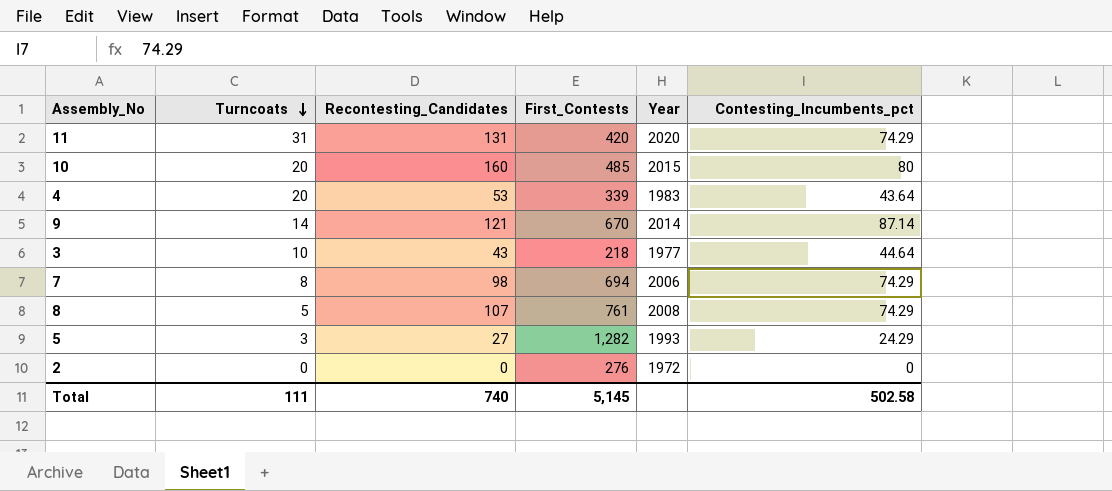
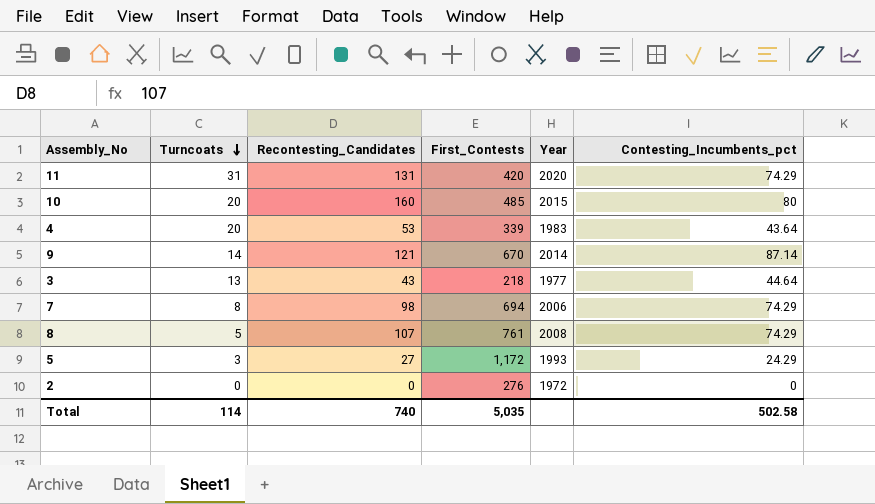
3 | Turncoats: 10 -> 13
5 | First_Contests: 1,282 -> 1,172
Total | Turncoats: 111 -> 114
Total | First_Contests: 5,145 -> 5,035

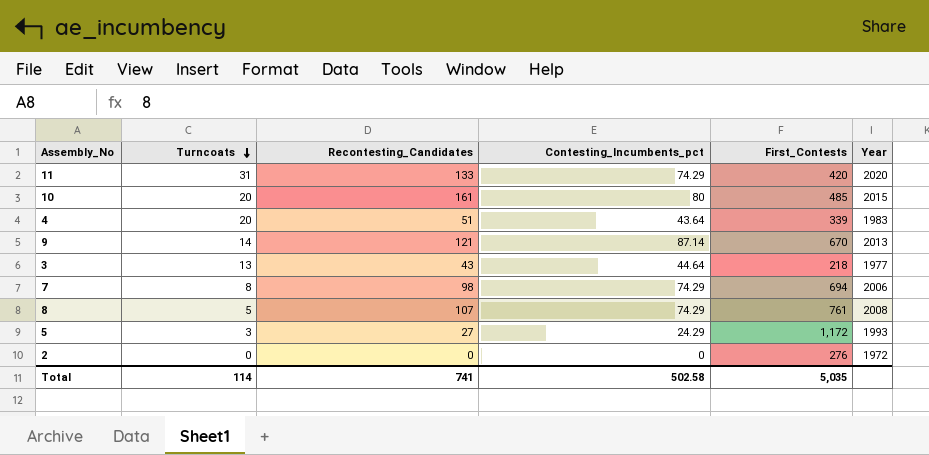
column Contesting_Incumbents_pct | position: 6 -> 4
11 | Recontesting_Candidates: 131 -> 133
10 | Recontesting_Candidates: 160 -> 161
4 | Recontesting_Candidates: 53 -> 51
9 | Year: 2014 -> 2013
Total | Recontesting_Candidates: 740 -> 741

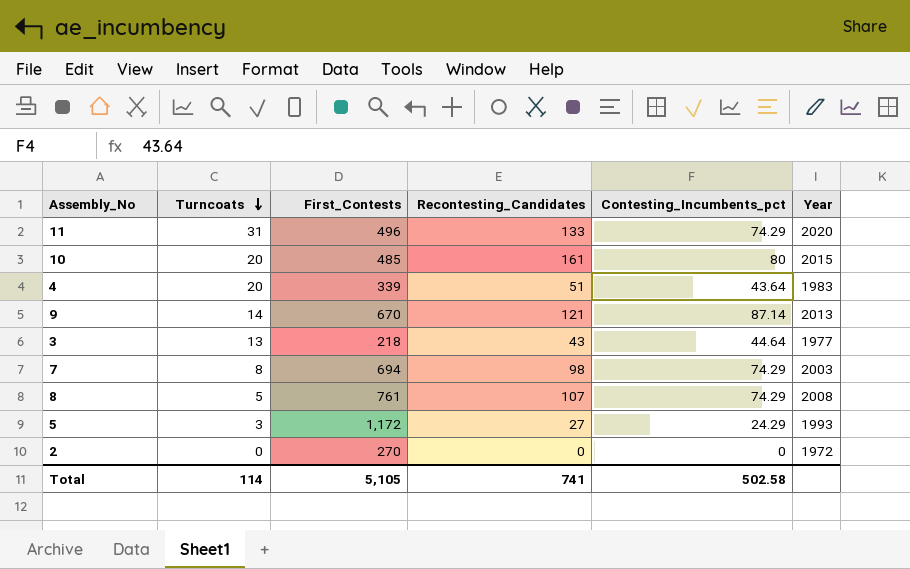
column First_Contests | position: 5 -> 3
11 | First_Contests: 420 -> 496
7 | Year: 2006 -> 2003
2 | First_Contests: 276 -> 270
Total | First_Contests: 5,035 -> 5,105

